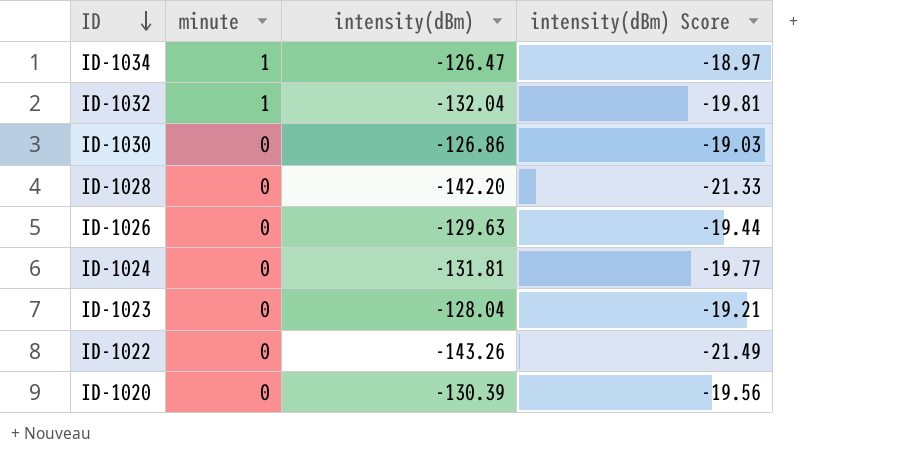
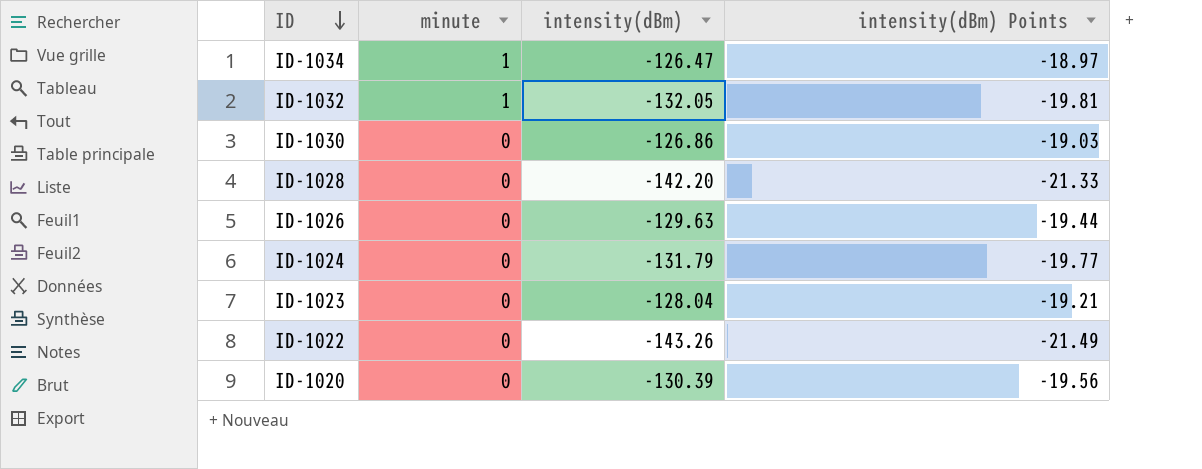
column name: intensity(dBm) Score -> intensity(dBm) Points
ID-1032 | intensity(dBm): -132.04 -> -132.05
ID-1024 | intensity(dBm): -131.81 -> -131.79

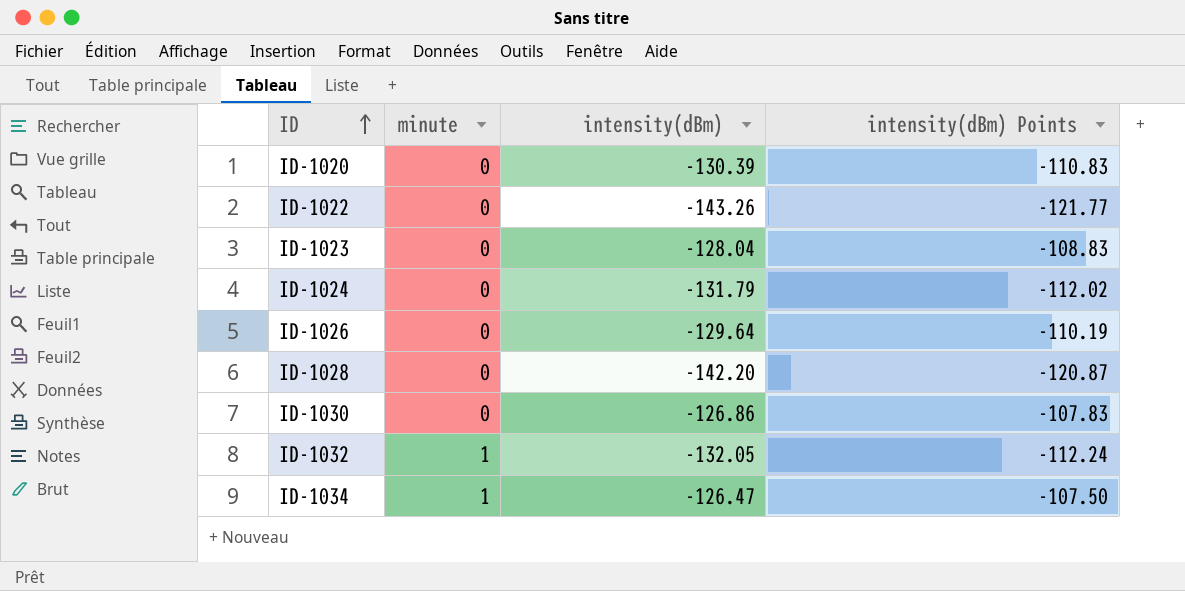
row order: ID descending -> ID ascending
column intensity(dBm) Points | formula: [intensity(dBm)] * 0.15 -> [intensity(dBm)] * 0.85
ID-1026 | intensity(dBm): -129.63 -> -129.64

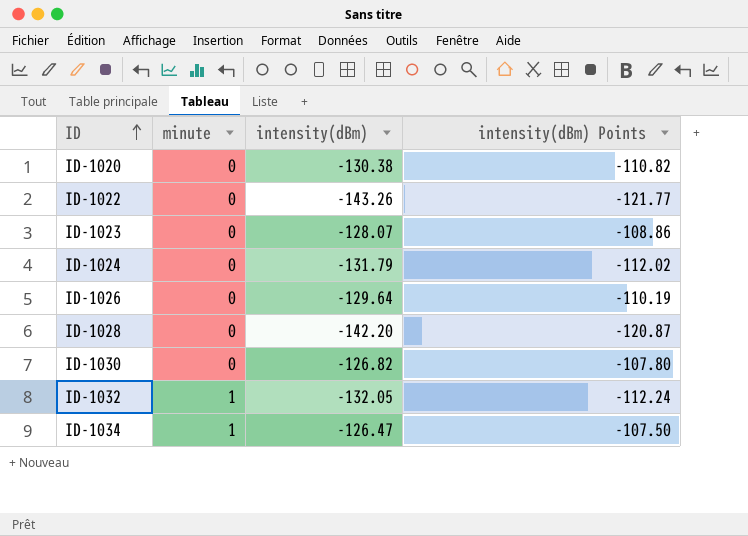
ID-1020 | intensity(dBm): -130.39 -> -130.38
ID-1020 | intensity(dBm) Points: -110.83 -> -110.82
ID-1023 | intensity(dBm): -128.04 -> -128.07
ID-1023 | intensity(dBm) Points: -108.83 -> -108.86
ID-1030 | intensity(dBm): -126.86 -> -126.82
ID-1030 | intensity(dBm) Points: -107.83 -> -107.80

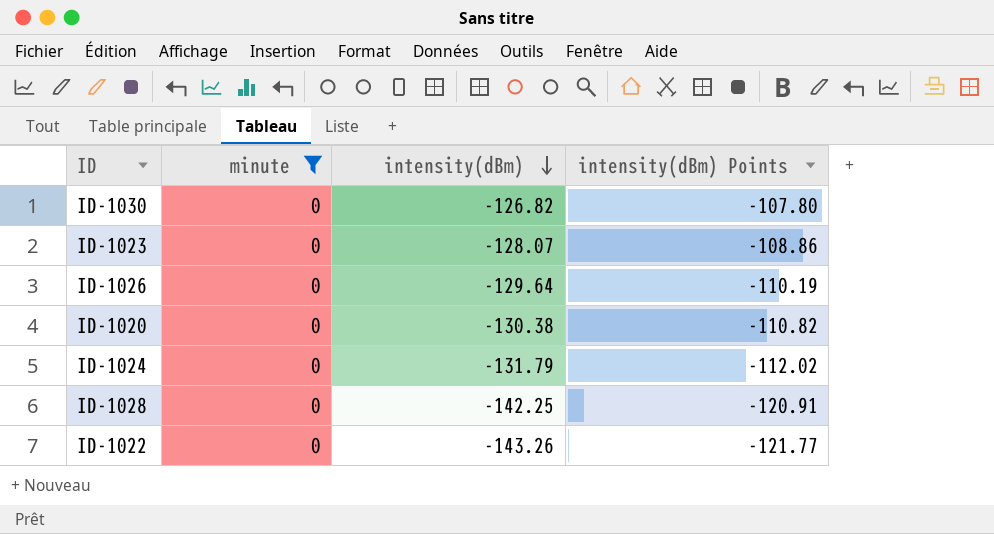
filter: none -> minute = 0
row order: ID ascending -> intensity(dBm) descending
ID-1028 | intensity(dBm): -142.20 -> -142.25
ID-1028 | intensity(dBm) Points: -120.87 -> -120.91

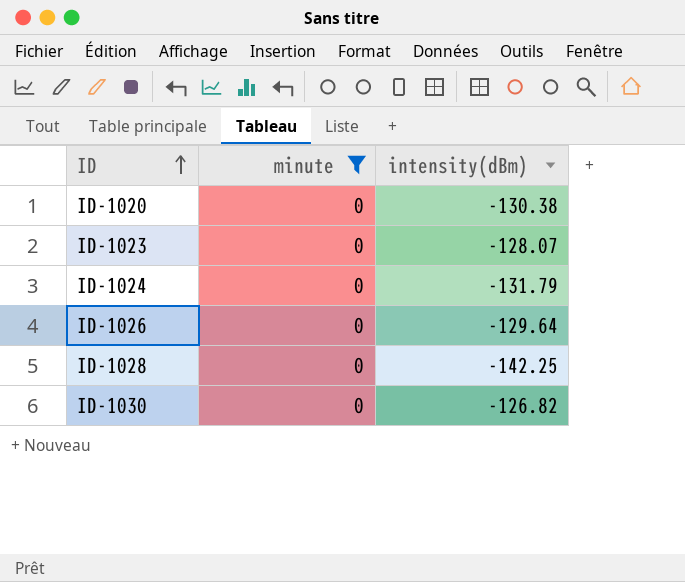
row order: intensity(dBm) descending -> ID ascending
column intensity(dBm) Points | formula: [intensity(dBm)] * 0.85 -> none
row ID-1022: 0 | -143.26 | -121.77 -> none

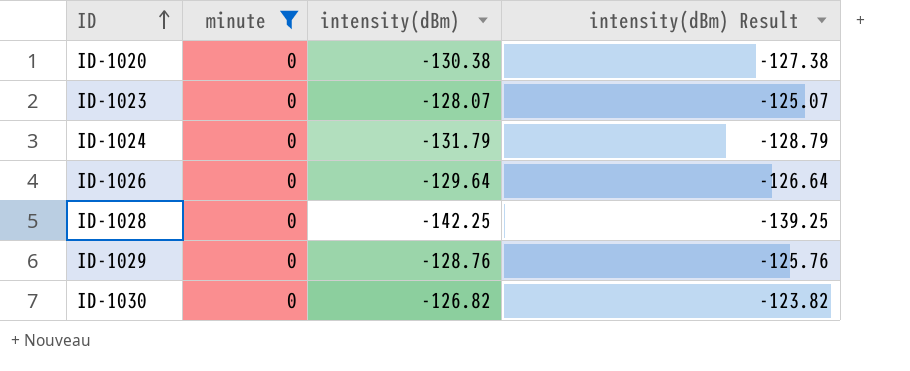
column intensity(dBm) Result | formula: none -> [intensity(dBm)] + 3
row ID-1029: none -> 0 | -128.76 | -125.76

